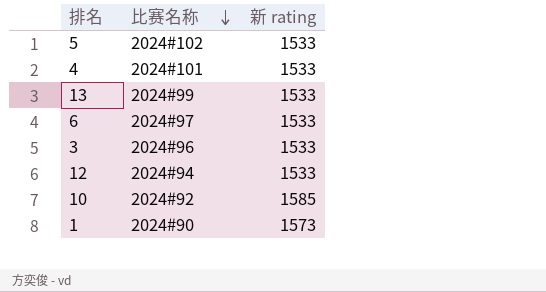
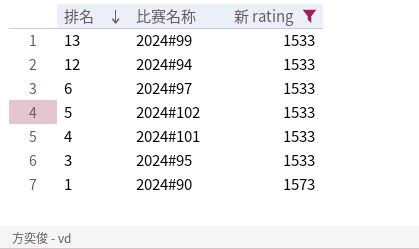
filter: none -> 新 rating != 1585
row order: 比赛名称 descending -> 排名 descending
3 | 比赛名称: 2024#96 -> 2024#95

